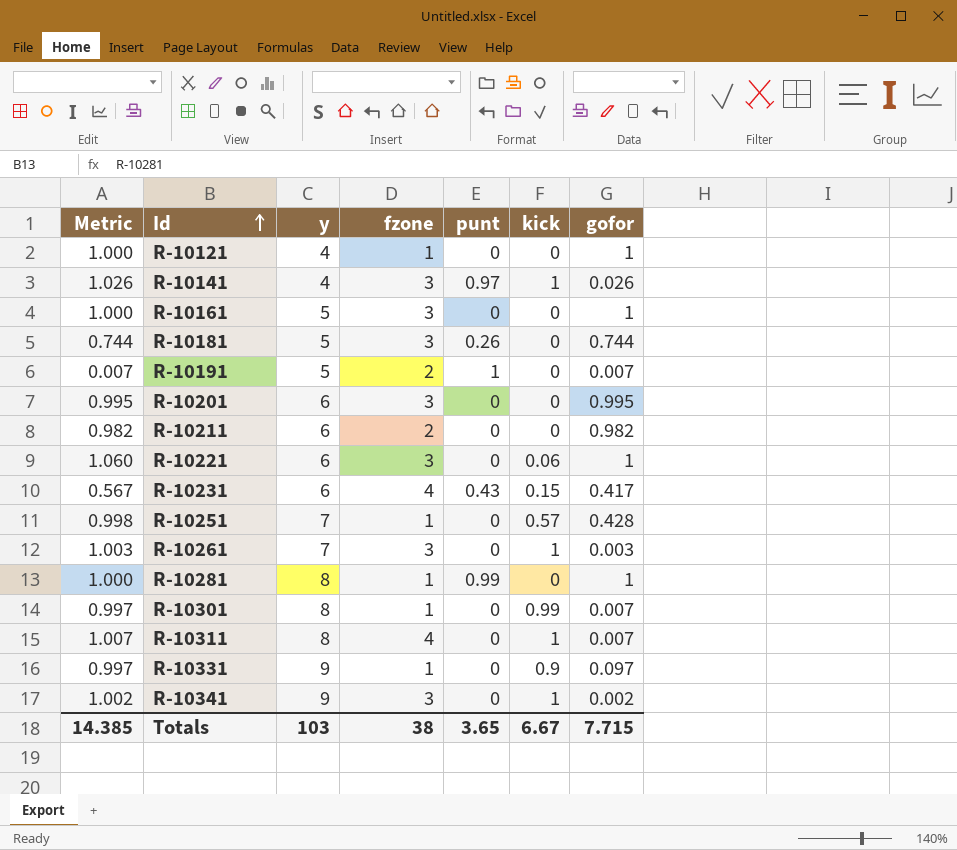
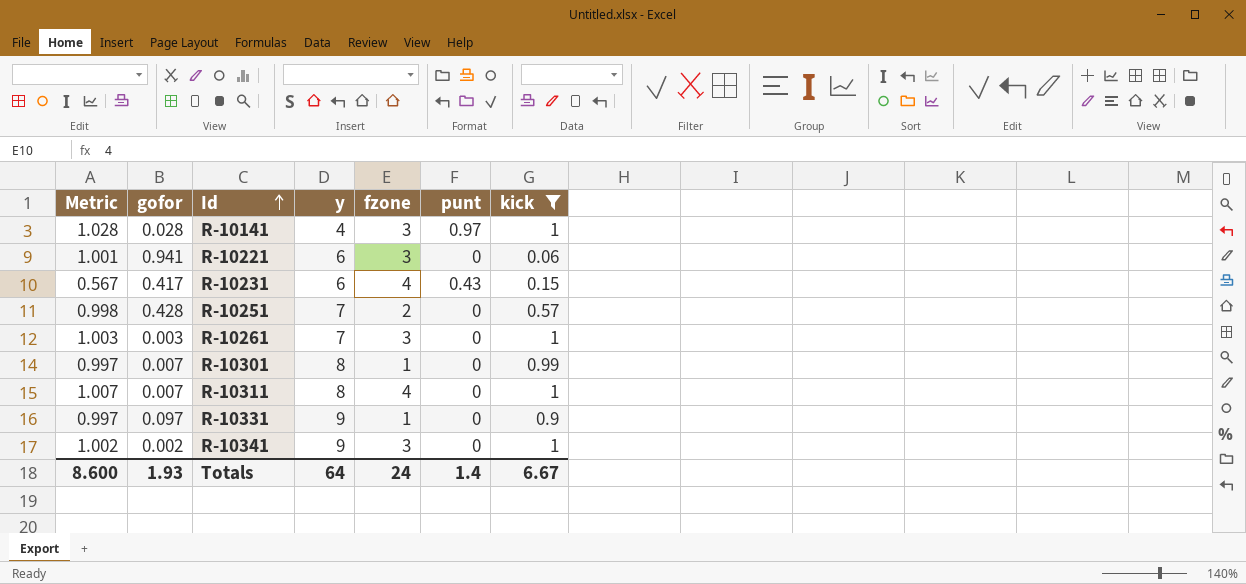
filter: none -> kick != 0
column gofor | position: 7 -> 2
R-10141 | Metric: 1.026 -> 1.028
R-10141 | gofor: 0.026 -> 0.028
R-10221 | Metric: 1.060 -> 1.001
R-10221 | gofor: 1 -> 0.941
R-10251 | fzone: 1 -> 2
Totals | Metric: 14.385 -> 8.600
Totals | gofor: 7.715 -> 1.93
Totals | y: 103 -> 64
Totals | fzone: 38 -> 24
Totals | punt: 3.65 -> 1.4

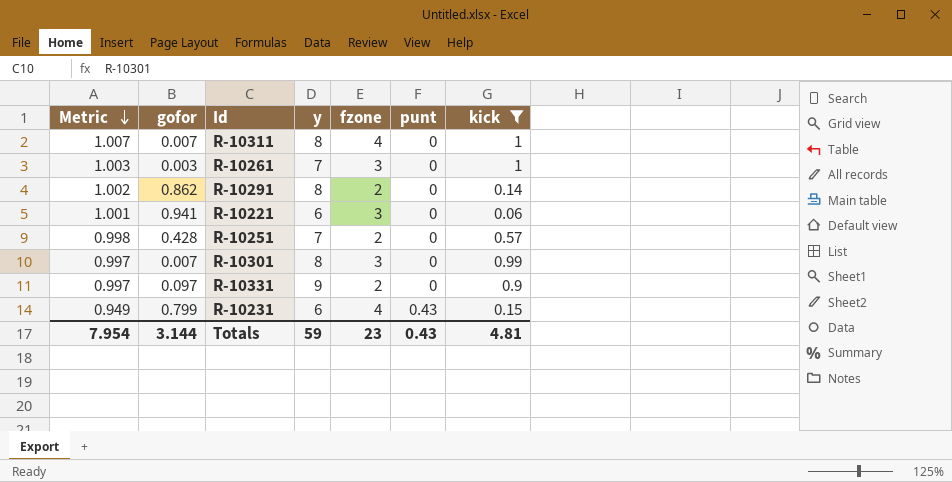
row order: Id ascending -> Metric descending
row R-10141: 1.028 | 0.028 | 4 | 3 | 0.97 | 1 -> none
row R-10341: 1.002 | 0.002 | 9 | 3 | 0 | 1 -> none
row R-10291: none -> 1.002 | 0.862 | 8 | 2 | 0 | 0.14
R-10301 | fzone: 1 -> 3
R-10331 | fzone: 1 -> 2
R-10231 | Metric: 0.567 -> 0.949
R-10231 | gofor: 0.417 -> 0.799
Totals | Metric: 8.600 -> 7.954
Totals | gofor: 1.93 -> 3.144
Totals | y: 64 -> 59
Totals | fzone: 24 -> 23
Totals | punt: 1.4 -> 0.43
Totals | kick: 6.67 -> 4.81

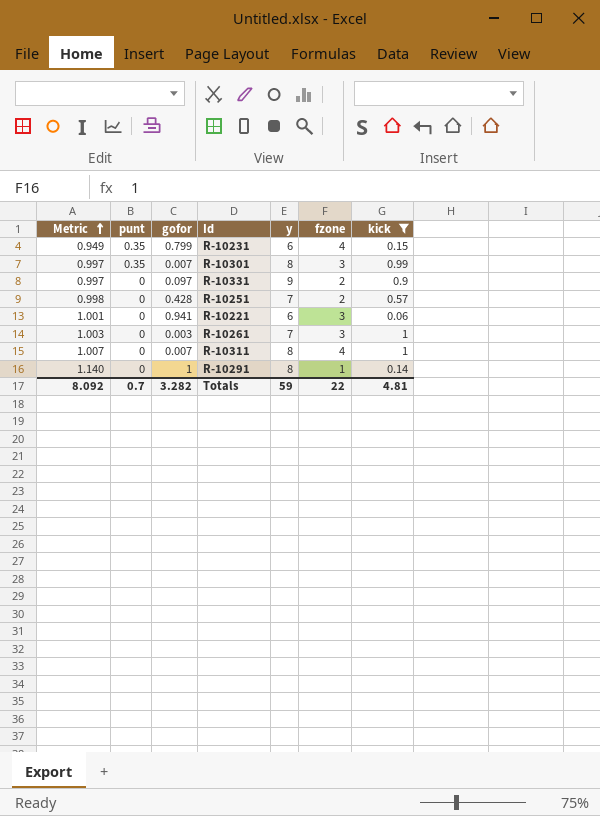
row order: Metric descending -> Metric ascending
column punt | position: 6 -> 2
R-10231 | punt: 0.43 -> 0.35
R-10301 | punt: 0 -> 0.35
R-10291 | Metric: 1.002 -> 1.140
R-10291 | gofor: 0.862 -> 1
R-10291 | fzone: 2 -> 1
Totals | Metric: 7.954 -> 8.092
Totals | punt: 0.43 -> 0.7
Totals | gofor: 3.144 -> 3.282
Totals | fzone: 23 -> 22

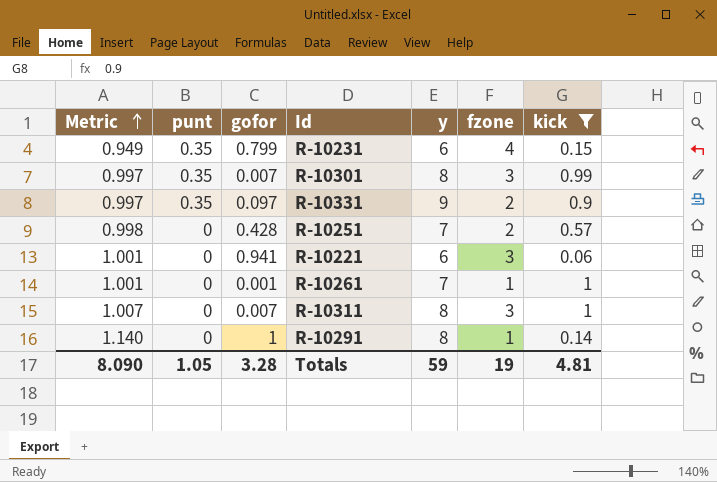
R-10331 | punt: 0 -> 0.35
R-10261 | Metric: 1.003 -> 1.001
R-10261 | gofor: 0.003 -> 0.001
R-10261 | fzone: 3 -> 1
R-10311 | fzone: 4 -> 3
Totals | Metric: 8.092 -> 8.090
Totals | punt: 0.7 -> 1.05
Totals | gofor: 3.282 -> 3.28
Totals | fzone: 22 -> 19

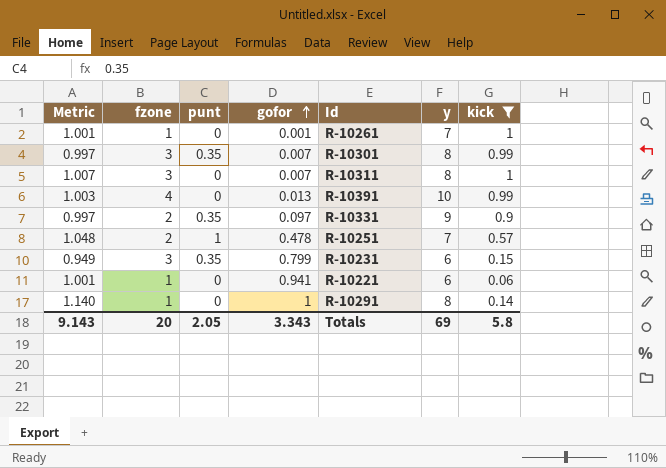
row order: Metric ascending -> gofor ascending
column fzone | position: 6 -> 2
row R-10391: none -> 1.003 | 4 | 0 | 0.013 | 10 | 0.99
R-10251 | Metric: 0.998 -> 1.048
R-10251 | punt: 0 -> 1
R-10251 | gofor: 0.428 -> 0.478
R-10231 | fzone: 4 -> 3
R-10221 | fzone: 3 -> 1
Totals | Metric: 8.090 -> 9.143
Totals | fzone: 19 -> 20
Totals | punt: 1.05 -> 2.05
Totals | gofor: 3.28 -> 3.343
Totals | y: 59 -> 69
Totals | kick: 4.81 -> 5.8

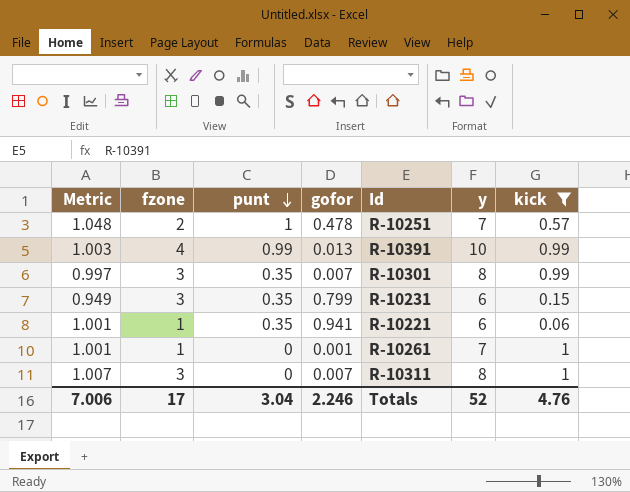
row order: gofor ascending -> punt descending
row R-10331: 0.997 | 2 | 0.35 | 0.097 | 9 | 0.9 -> none
row R-10291: 1.140 | 1 | 0 | 1 | 8 | 0.14 -> none
R-10391 | punt: 0 -> 0.99
R-10221 | punt: 0 -> 0.35
Totals | Metric: 9.143 -> 7.006
Totals | fzone: 20 -> 17
Totals | punt: 2.05 -> 3.04
Totals | gofor: 3.343 -> 2.246
Totals | y: 69 -> 52
Totals | kick: 5.8 -> 4.76

